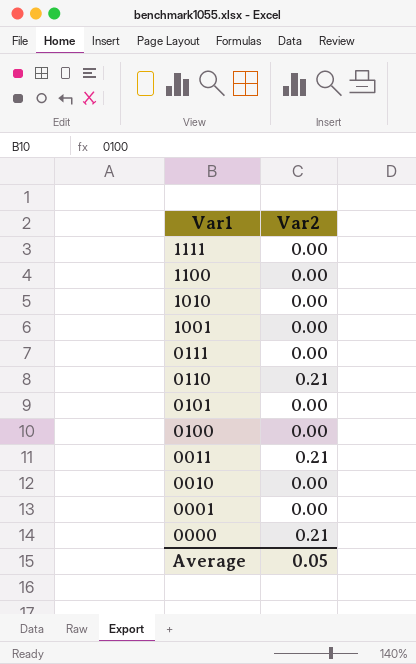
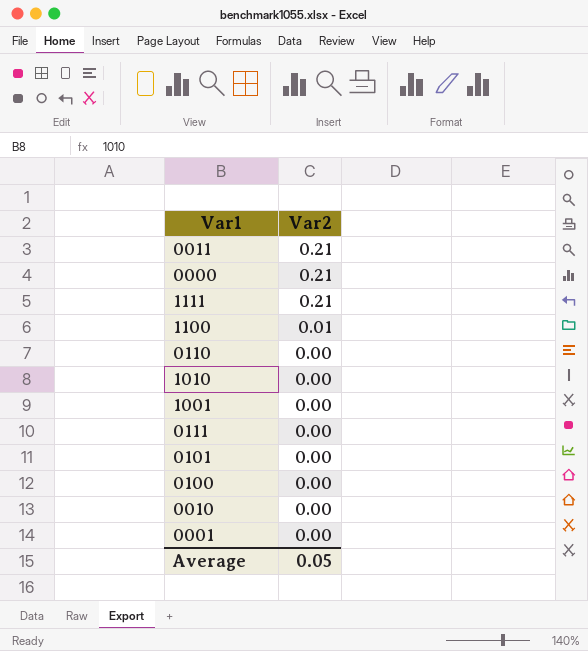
row order: Var1 descending -> Var2 descending
1111 | Var2: 0.00 -> 0.21
1100 | Var2: 0.00 -> 0.01
0110 | Var2: 0.21 -> 0.00

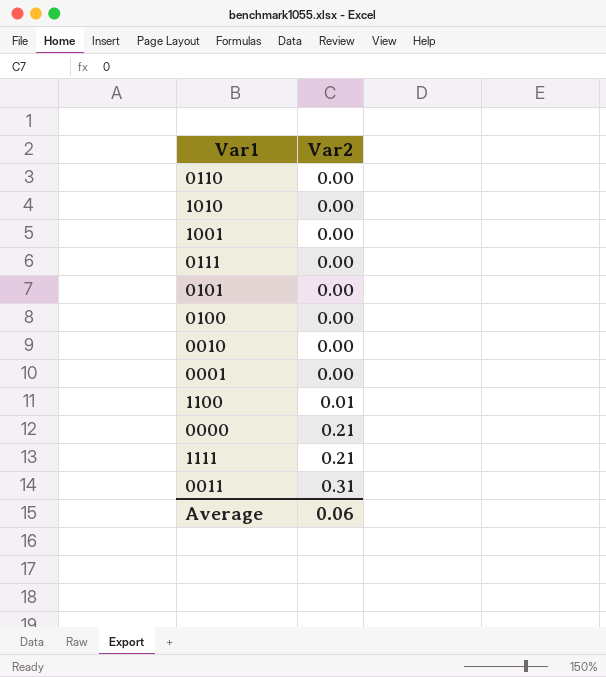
row order: Var2 descending -> Var2 ascending
0011 | Var2: 0.21 -> 0.31
Average | Var2: 0.05 -> 0.06

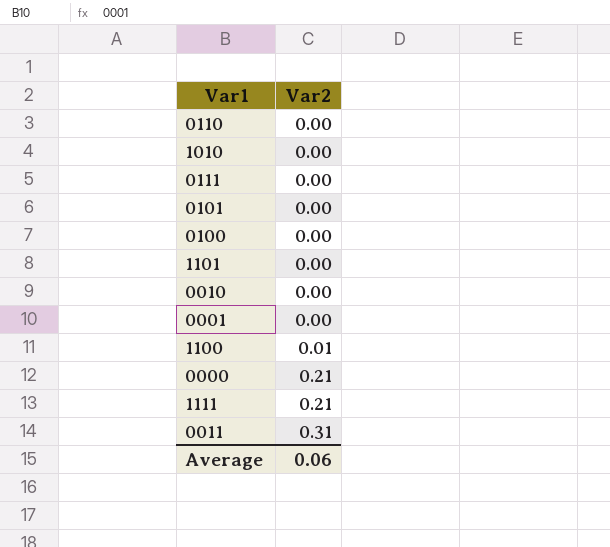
row 1001: 0.00 -> none
row 1101: none -> 0.00

